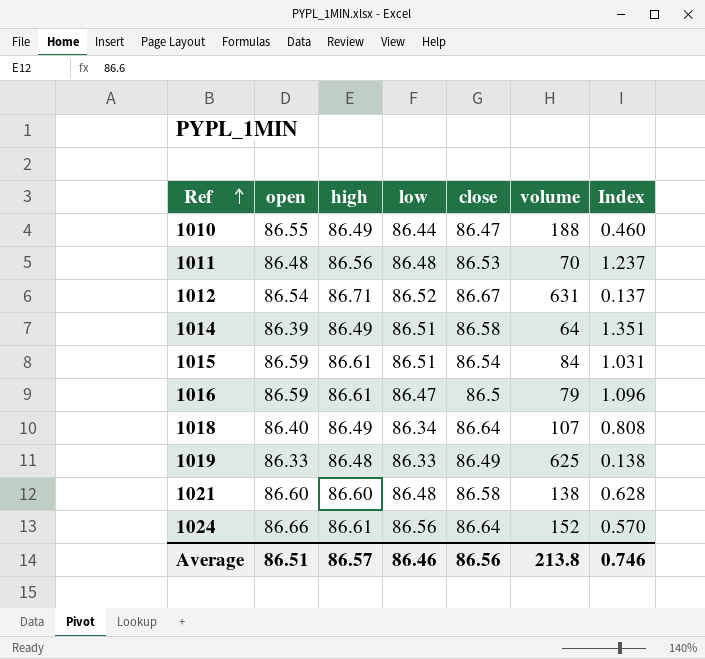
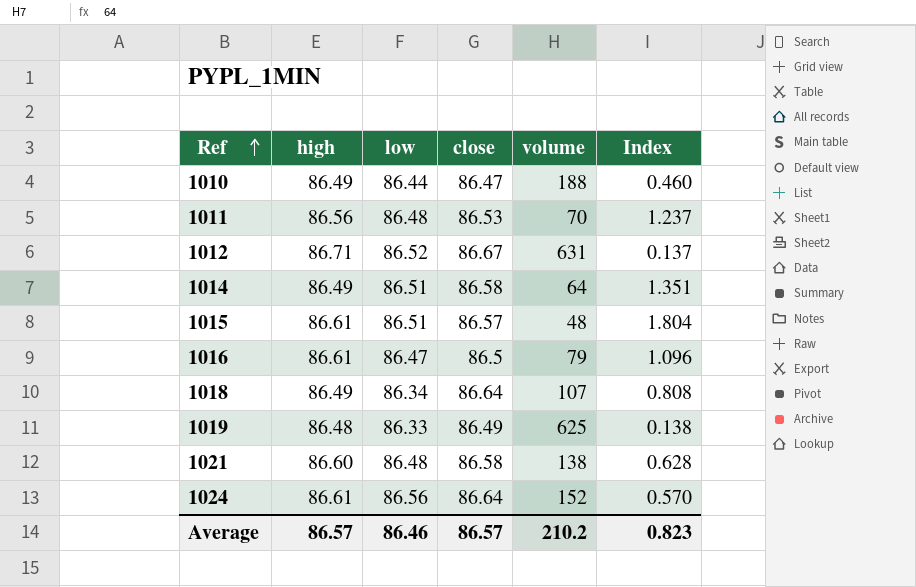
column open | position: 2 -> none
1015 | close: 86.54 -> 86.57
1015 | volume: 84 -> 48
1015 | Index: 1.031 -> 1.804
Average | close: 86.56 -> 86.57
Average | volume: 213.8 -> 210.2
Average | Index: 0.746 -> 0.823

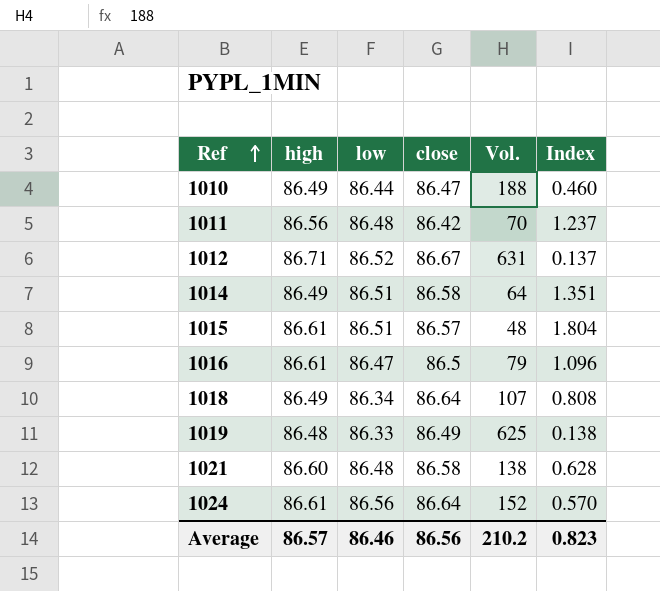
column name: volume -> Vol.
1011 | close: 86.53 -> 86.42
Average | close: 86.57 -> 86.56

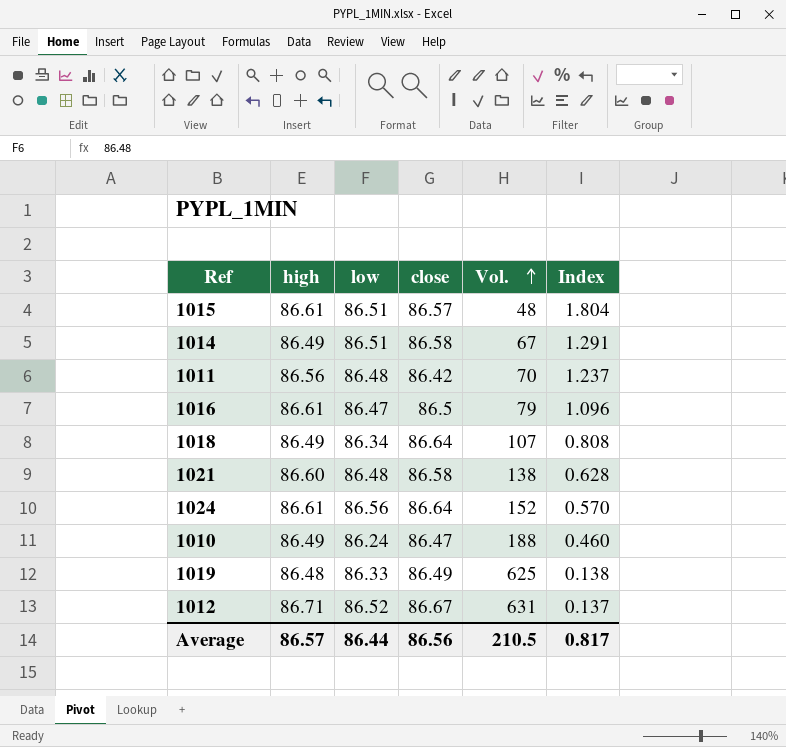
row order: Ref ascending -> Vol. ascending
1014 | Vol.: 64 -> 67
1014 | Index: 1.351 -> 1.291
1010 | low: 86.44 -> 86.24
Average | low: 86.46 -> 86.44
Average | Vol.: 210.2 -> 210.5
Average | Index: 0.823 -> 0.817

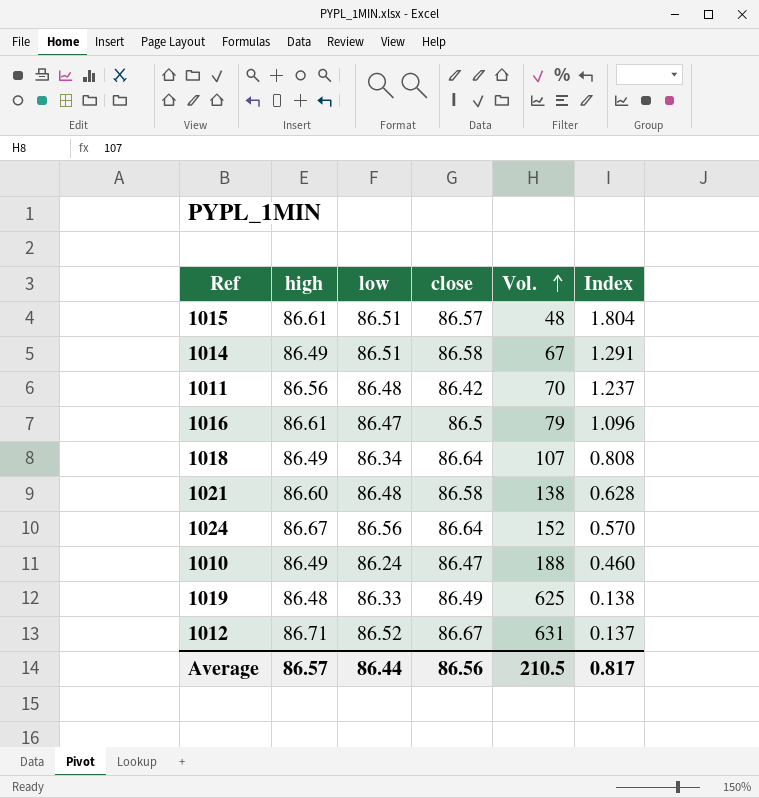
1024 | high: 86.61 -> 86.67

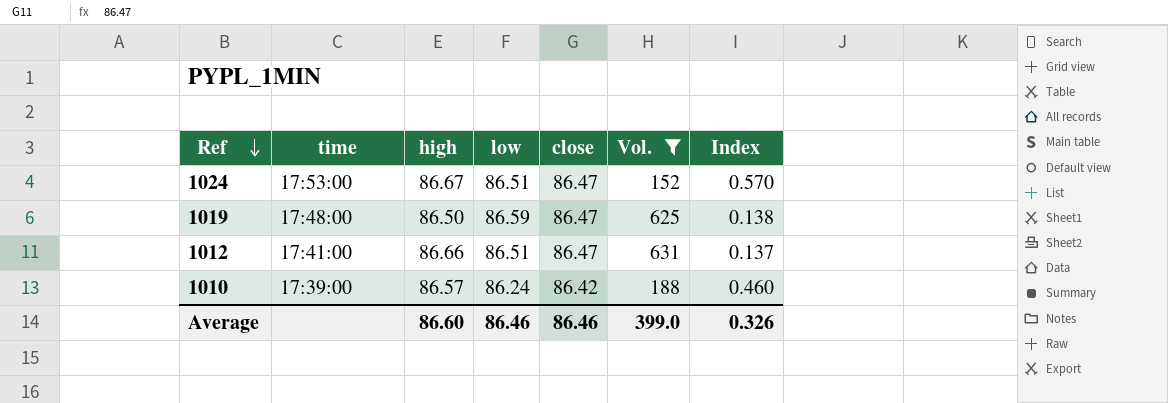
filter: none -> Vol. >= 152
row order: Vol. ascending -> Ref descending
column time | position: none -> 2
1024 | low: 86.56 -> 86.51
1024 | close: 86.64 -> 86.47
1019 | high: 86.48 -> 86.50
1019 | low: 86.33 -> 86.59
1019 | close: 86.49 -> 86.47
1012 | high: 86.71 -> 86.66
1012 | low: 86.52 -> 86.51
1012 | close: 86.67 -> 86.47
1010 | high: 86.49 -> 86.57
1010 | close: 86.47 -> 86.42
Average | high: 86.57 -> 86.60
Average | low: 86.44 -> 86.46
Average | close: 86.56 -> 86.46
Average | Vol.: 210.5 -> 399.0
Average | Index: 0.817 -> 0.326

